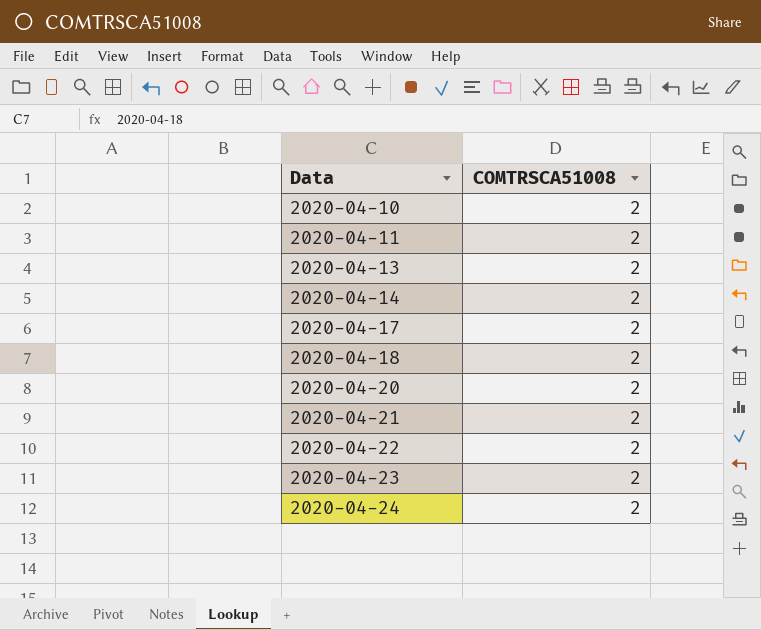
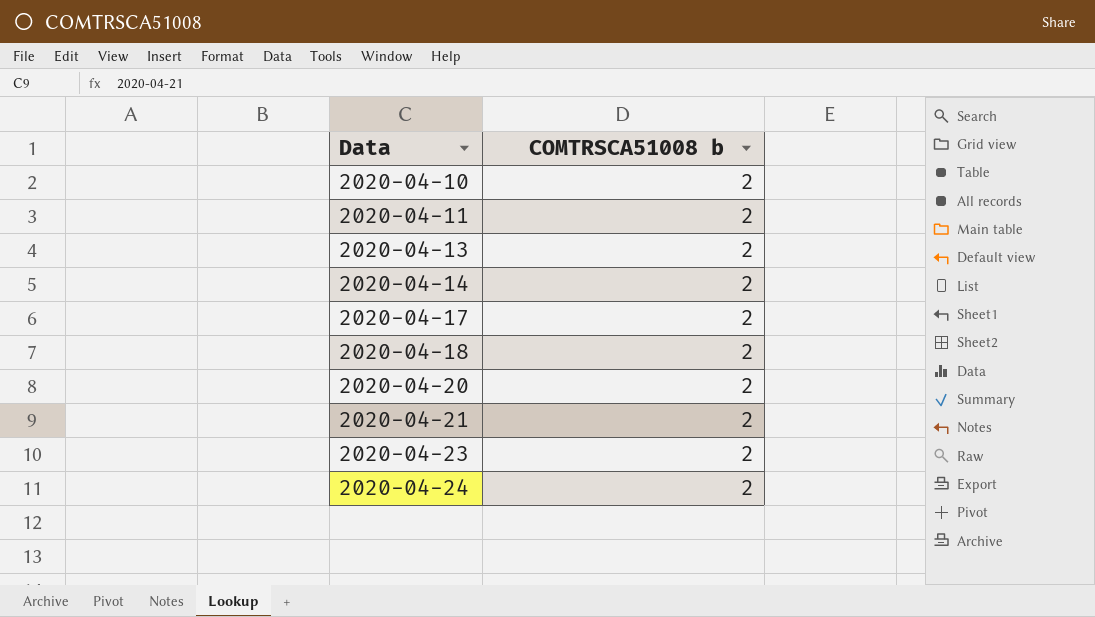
column name: COMTRSCA51008 -> COMTRSCA51008 b
row 2020-04-22: 2 -> none

